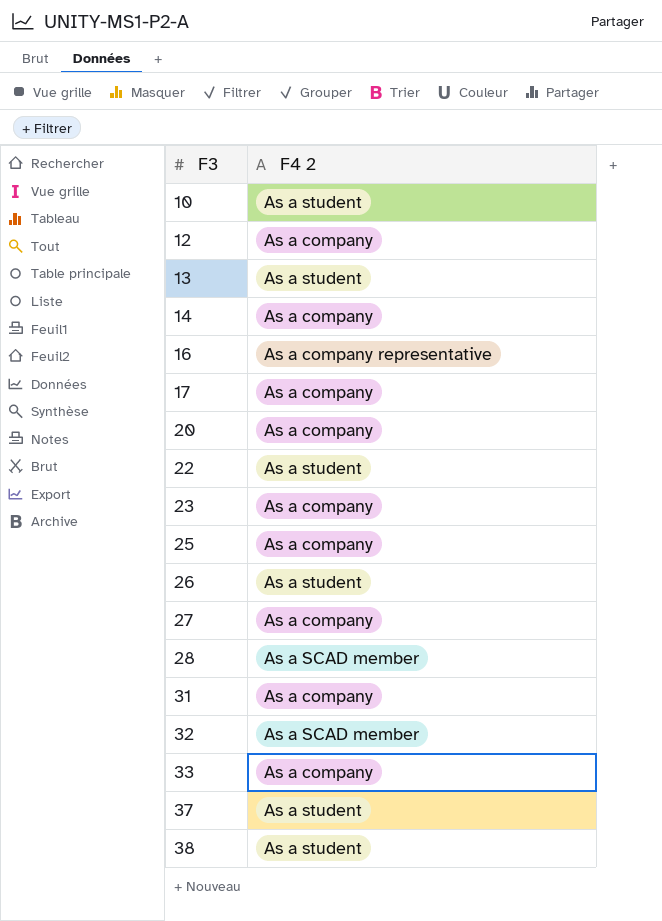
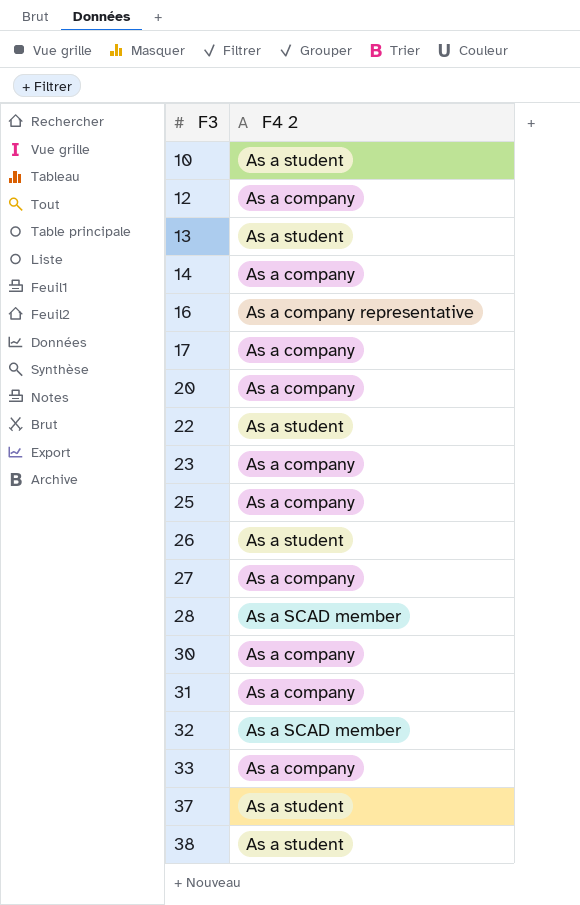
row 30: none -> As a company

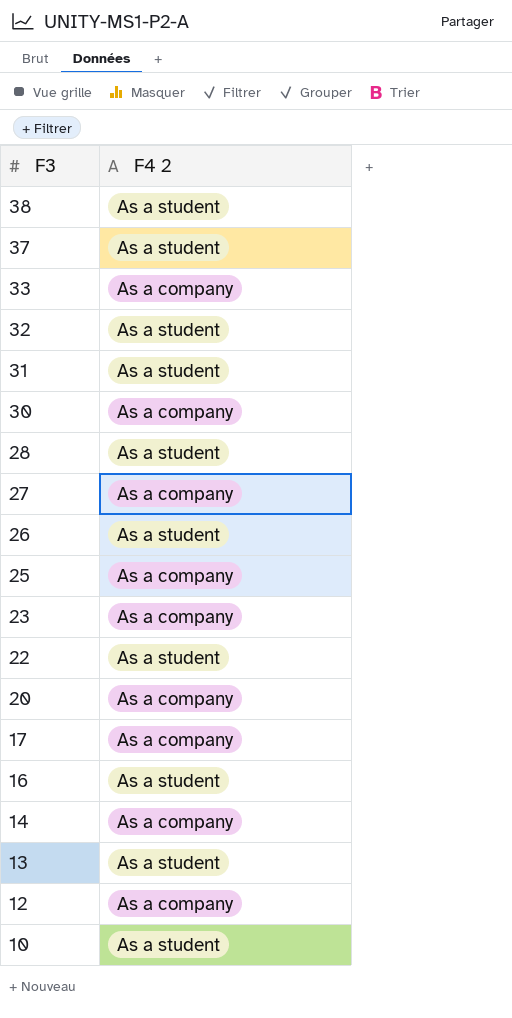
row order: F3 ascending -> F3 descending
32 | F4 2: As a SCAD member -> As a student
31 | F4 2: As a company -> As a student
28 | F4 2: As a SCAD member -> As a student
16 | F4 2: As a company representative -> As a student

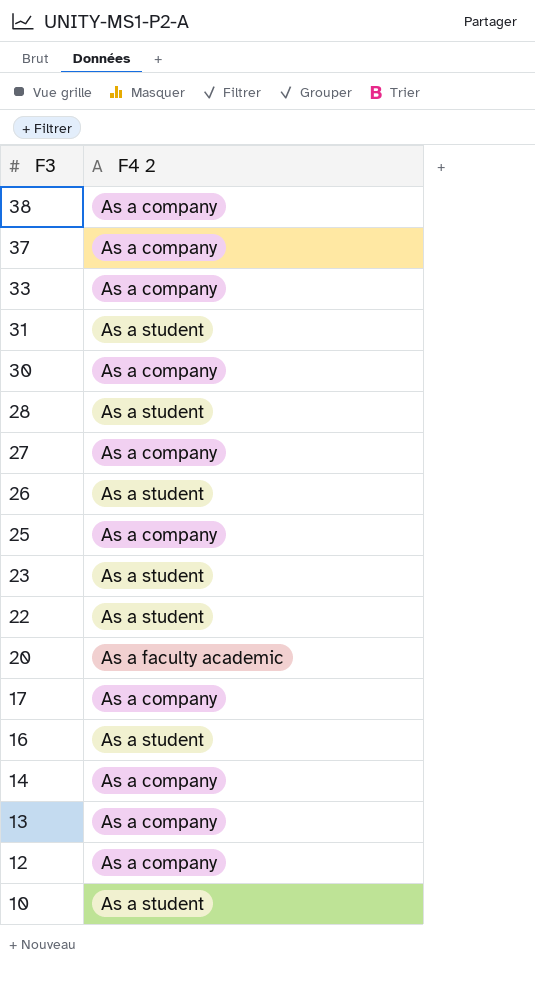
row 32: As a student -> none
38 | F4 2: As a student -> As a company
37 | F4 2: As a student -> As a company
23 | F4 2: As a company -> As a student
20 | F4 2: As a company -> As a faculty academic
13 | F4 2: As a student -> As a company

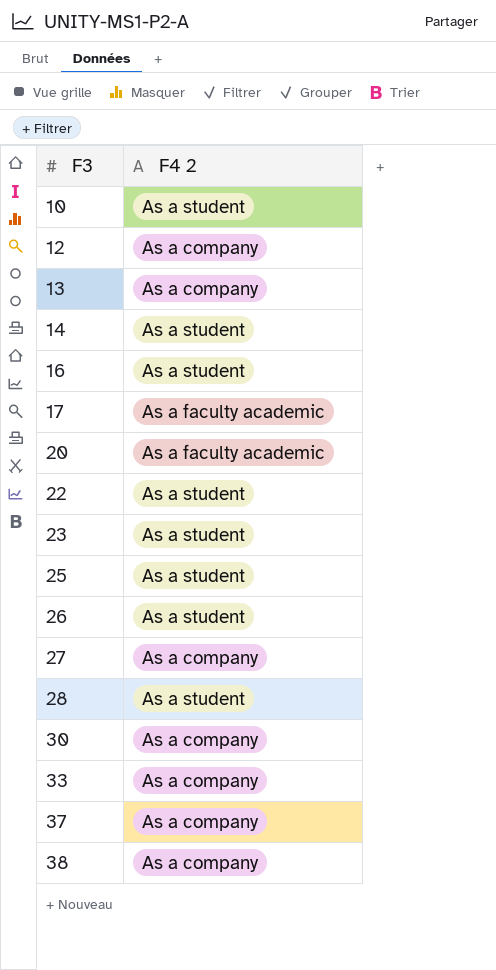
row order: F3 descending -> F3 ascending
row 31: As a student -> none
14 | F4 2: As a company -> As a student
17 | F4 2: As a company -> As a faculty academic
25 | F4 2: As a company -> As a student

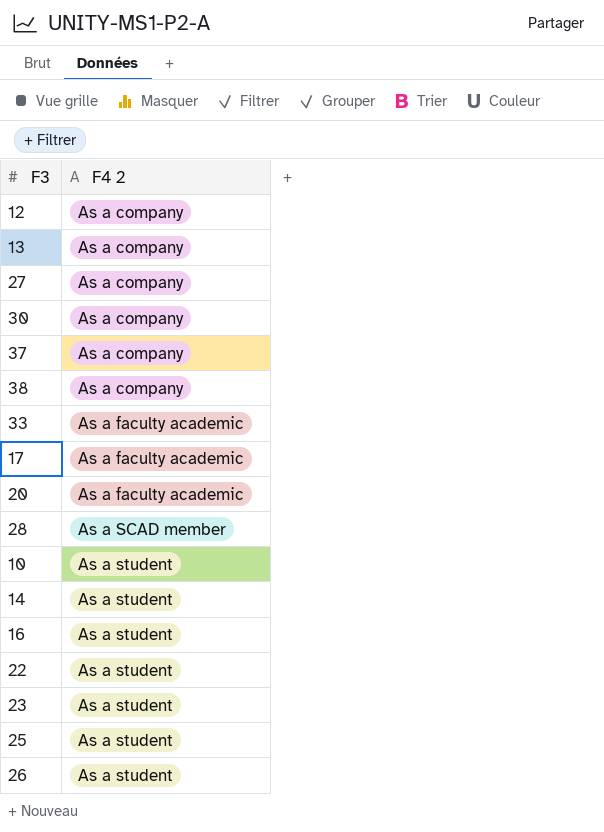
row order: F3 ascending -> F4 2 ascending
33 | F4 2: As a company -> As a faculty academic
28 | F4 2: As a student -> As a SCAD member

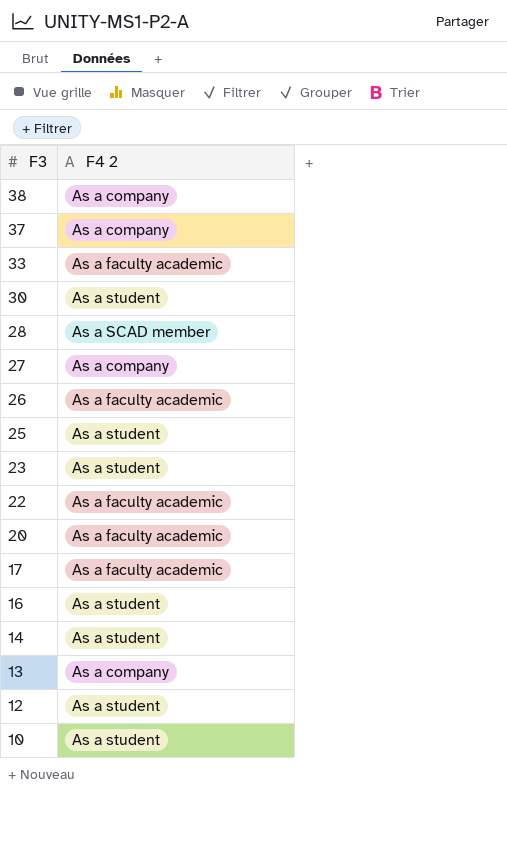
row order: F4 2 ascending -> F3 descending
30 | F4 2: As a company -> As a student
26 | F4 2: As a student -> As a faculty academic
22 | F4 2: As a student -> As a faculty academic
12 | F4 2: As a company -> As a student

